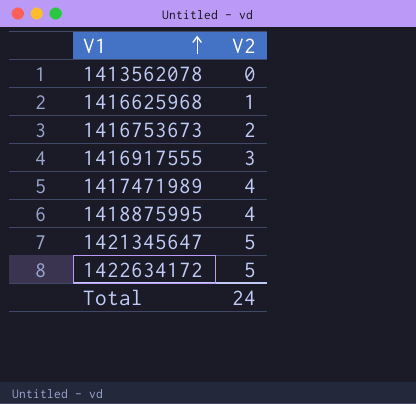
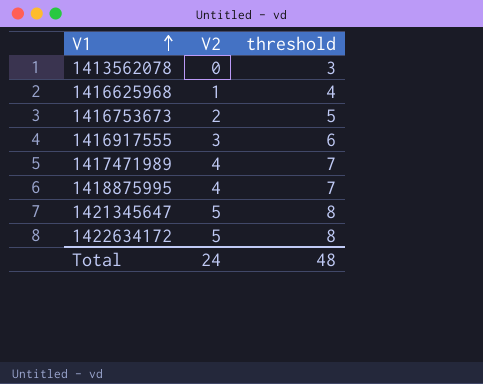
column threshold | formula: none -> [V2] + 3

